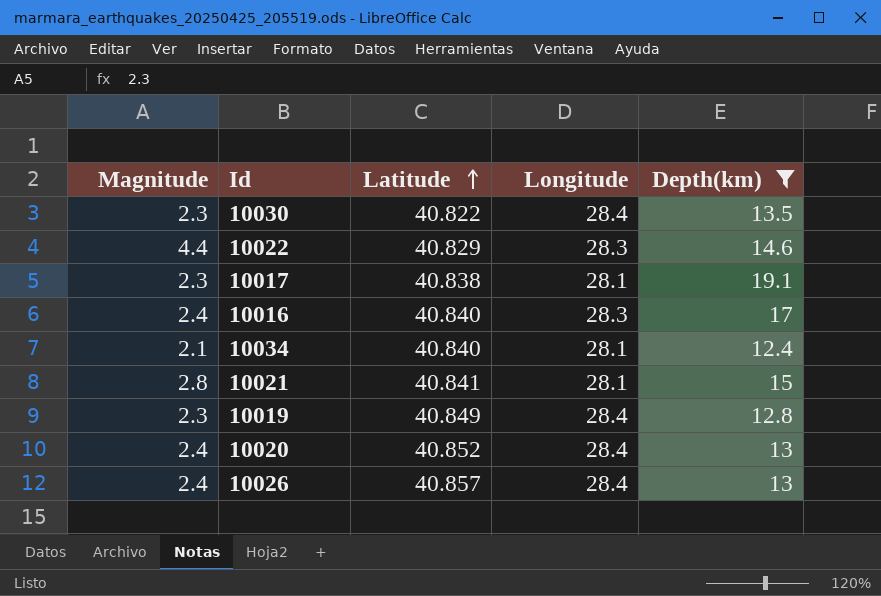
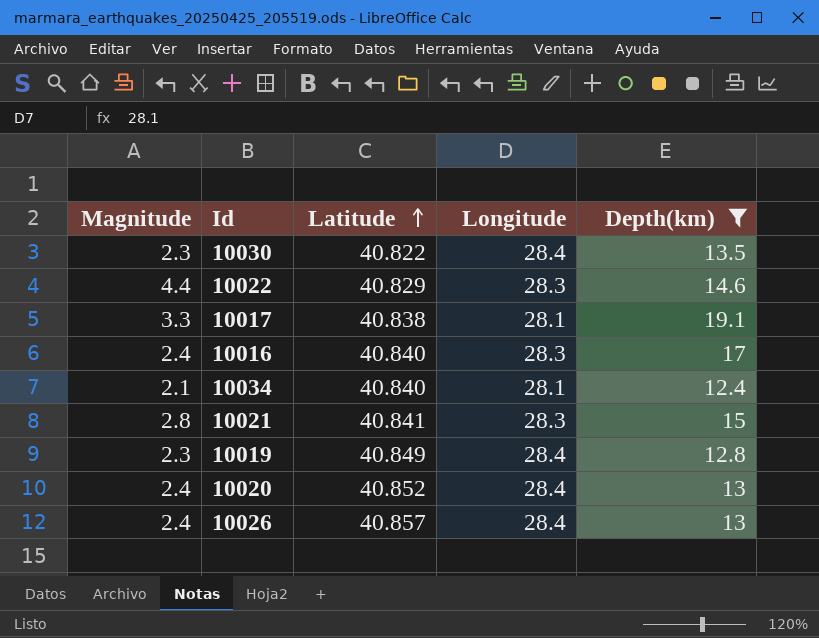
10017 | Magnitude: 2.3 -> 3.3
10021 | Longitude: 28.1 -> 28.3

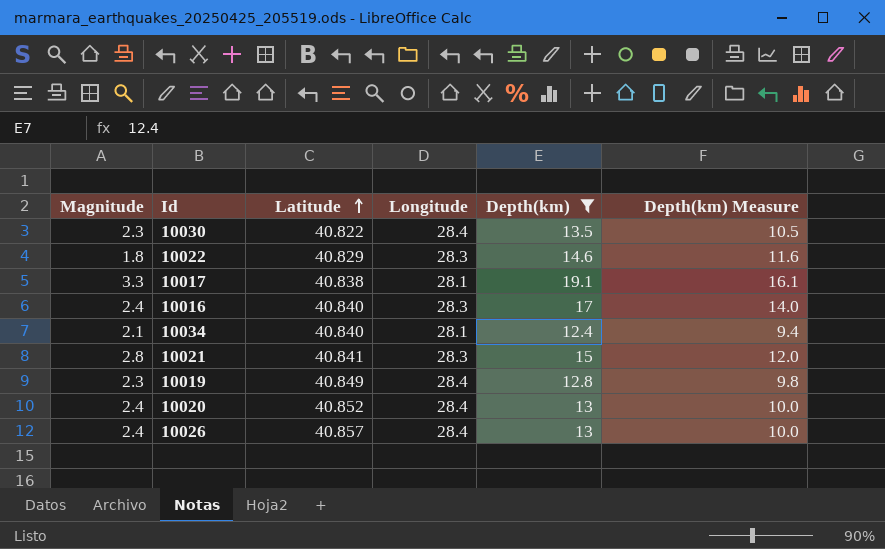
column Depth(km) Measure | formula: none -> [Depth(km)] - 3
10022 | Magnitude: 4.4 -> 1.8

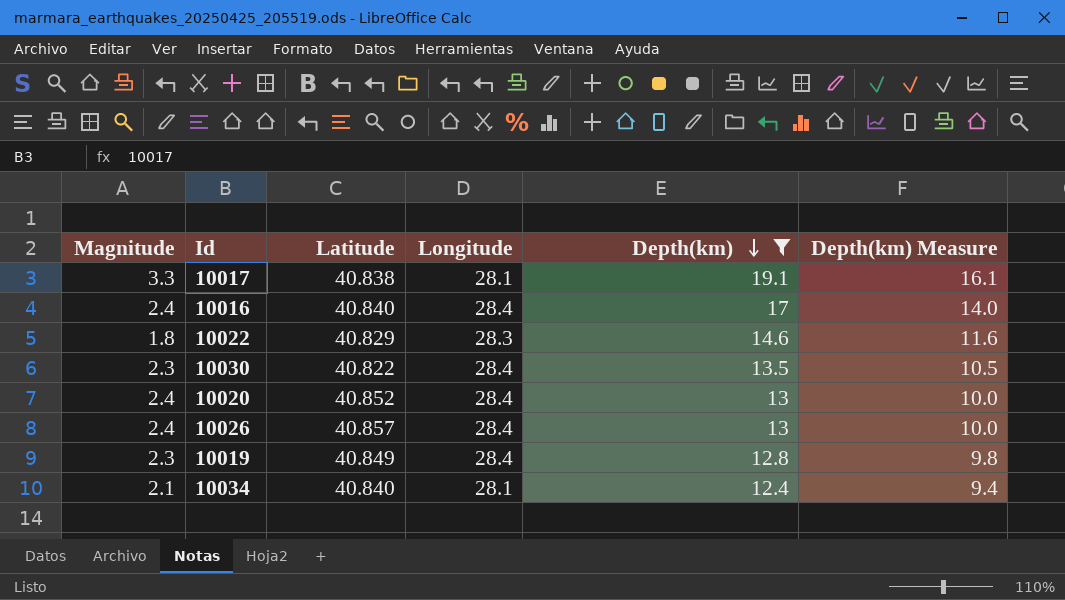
row order: Latitude ascending -> Depth(km) descending
row 10021: 2.8 | 40.841 | 28.3 | 15 | 12.0 -> none
10016 | Longitude: 28.3 -> 28.4

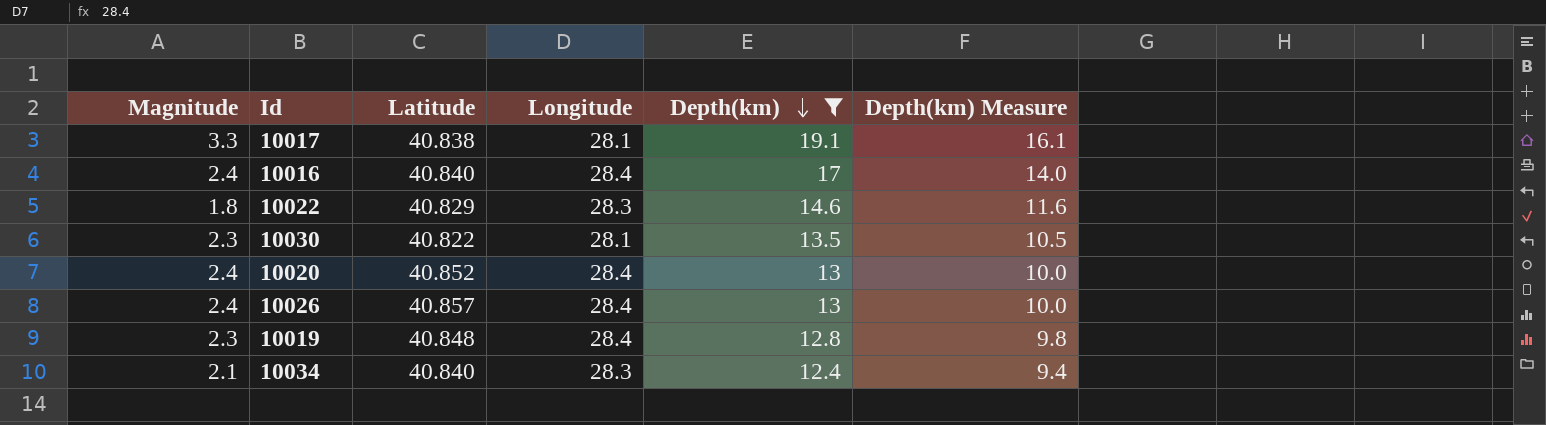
10030 | Longitude: 28.4 -> 28.1
10019 | Latitude: 40.849 -> 40.848
10034 | Longitude: 28.1 -> 28.3

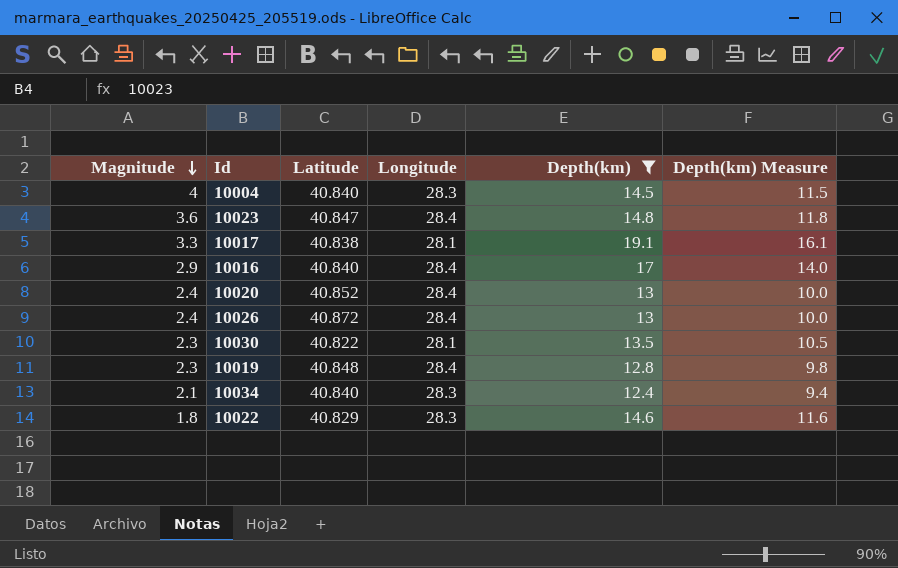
row order: Depth(km) descending -> Magnitude descending
row 10004: none -> 4 | 40.840 | 28.3 | 14.5 | 11.5
row 10023: none -> 3.6 | 40.847 | 28.4 | 14.8 | 11.8
10016 | Magnitude: 2.4 -> 2.9
10026 | Latitude: 40.857 -> 40.872

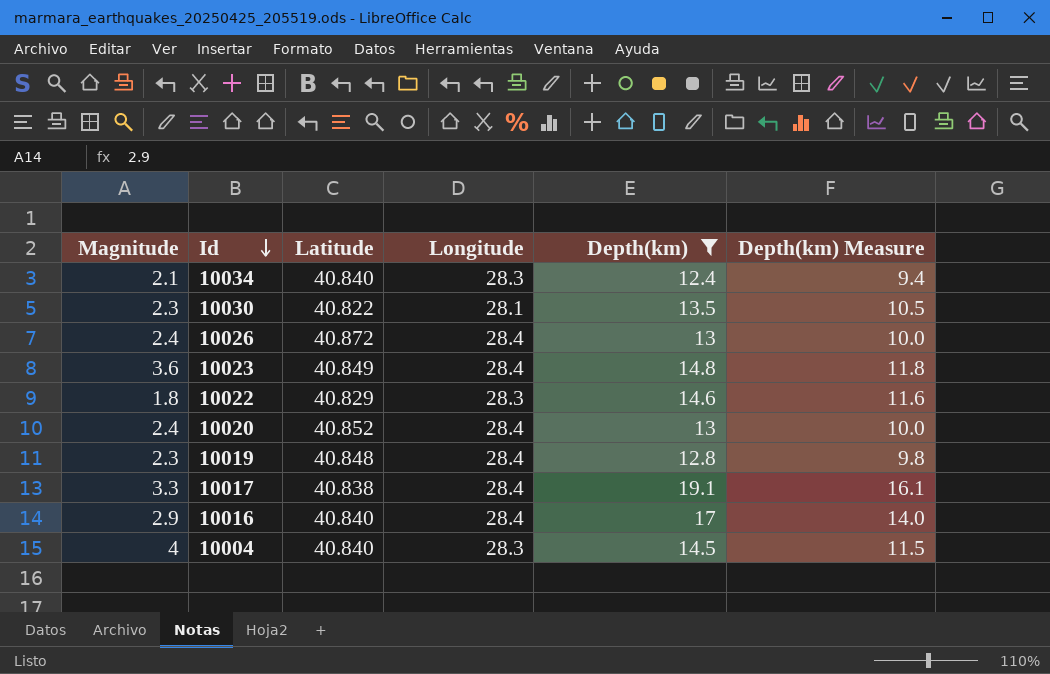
row order: Magnitude descending -> Id descending
10023 | Latitude: 40.847 -> 40.849
10017 | Longitude: 28.1 -> 28.4

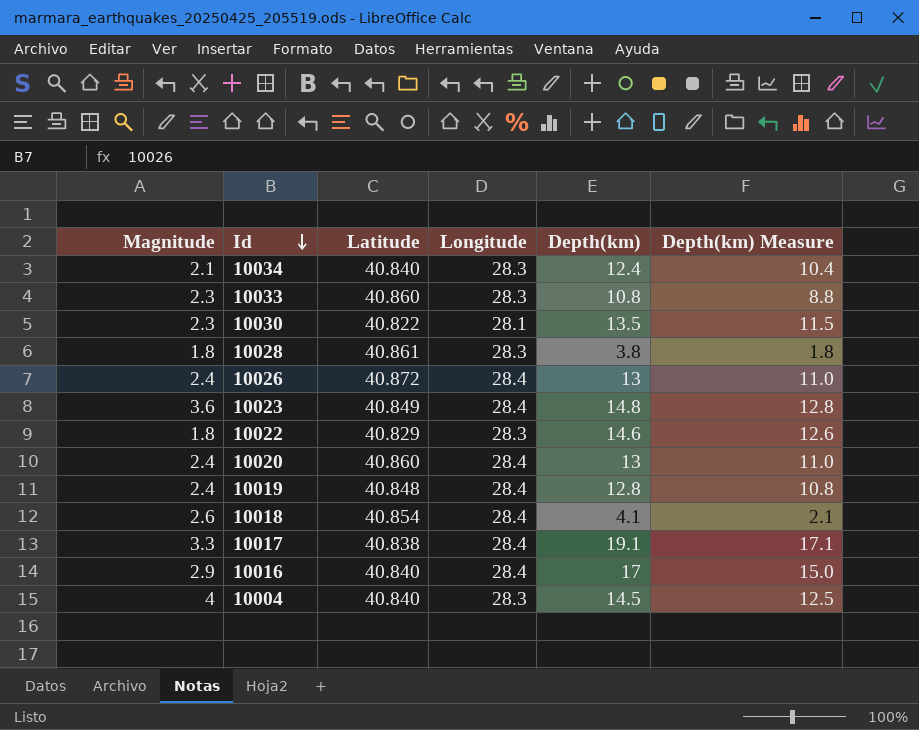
filter: Depth(km) >= 12.4 -> none
column Depth(km) Measure | formula: [Depth(km)] - 3 -> [Depth(km)] - 2
10020 | Latitude: 40.852 -> 40.860
10019 | Magnitude: 2.3 -> 2.4

